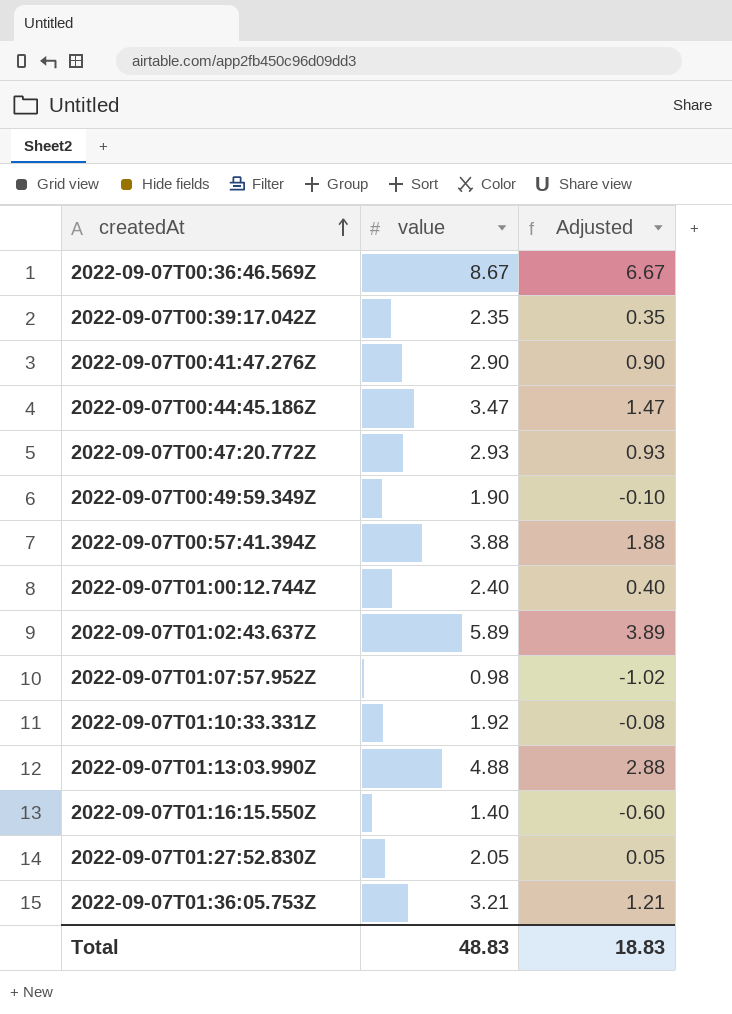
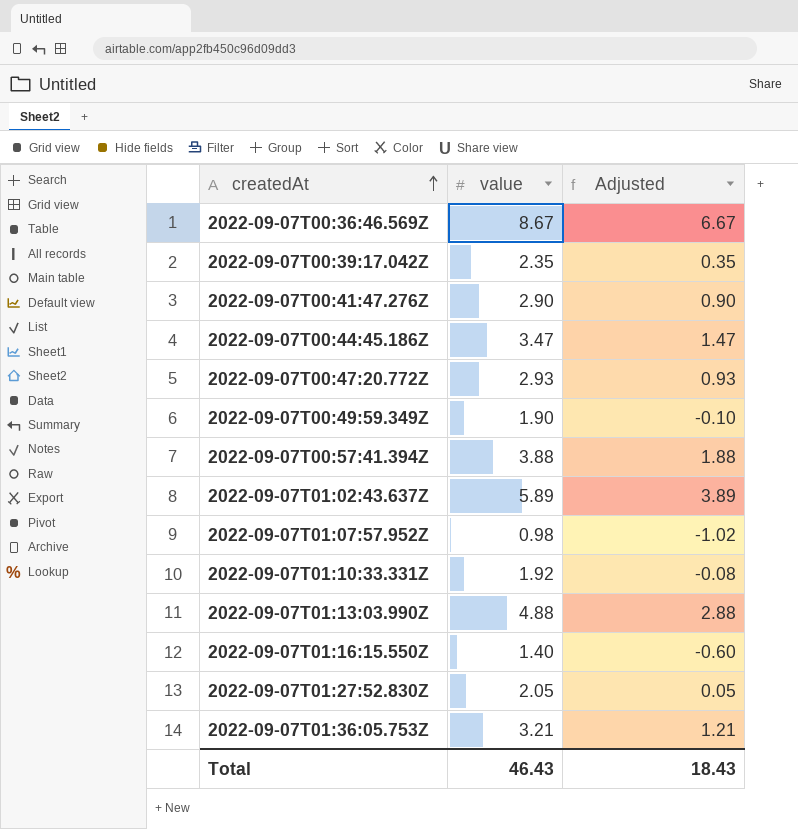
row 2022-09-07T01:00:12.744Z: 2.40 | 0.40 -> none
Total | value: 48.83 -> 46.43
Total | Adjusted: 18.83 -> 18.43

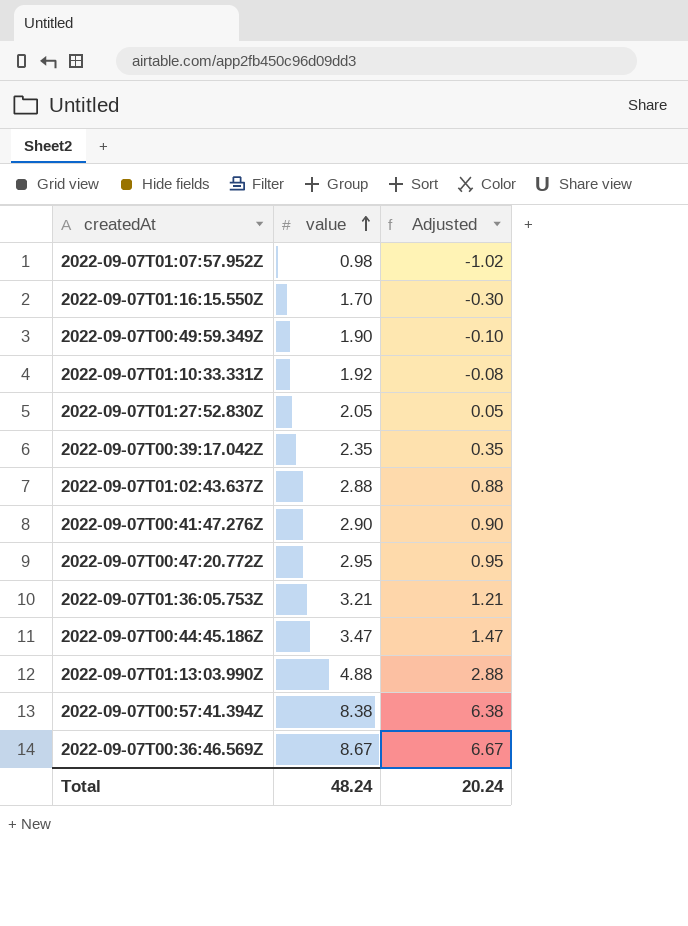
row order: createdAt ascending -> value ascending
2022-09-07T01:16:15.550Z | value: 1.40 -> 1.70
2022-09-07T01:16:15.550Z | Adjusted: -0.60 -> -0.30
2022-09-07T01:02:43.637Z | value: 5.89 -> 2.88
2022-09-07T01:02:43.637Z | Adjusted: 3.89 -> 0.88
2022-09-07T00:47:20.772Z | value: 2.93 -> 2.95
2022-09-07T00:47:20.772Z | Adjusted: 0.93 -> 0.95
2022-09-07T00:57:41.394Z | value: 3.88 -> 8.38
2022-09-07T00:57:41.394Z | Adjusted: 1.88 -> 6.38
Total | value: 46.43 -> 48.24
Total | Adjusted: 18.43 -> 20.24

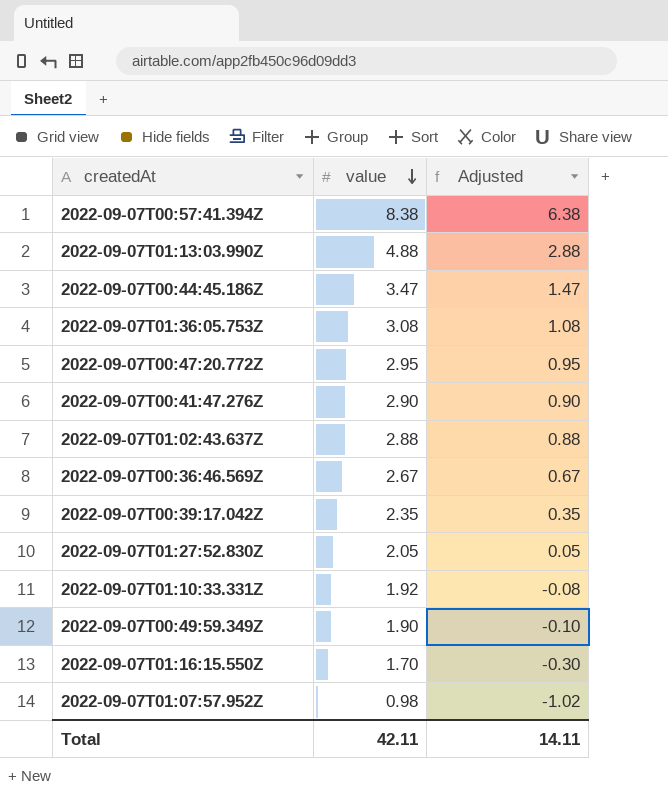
row order: value ascending -> value descending
2022-09-07T01:36:05.753Z | value: 3.21 -> 3.08
2022-09-07T01:36:05.753Z | Adjusted: 1.21 -> 1.08
2022-09-07T00:36:46.569Z | value: 8.67 -> 2.67
2022-09-07T00:36:46.569Z | Adjusted: 6.67 -> 0.67
Total | value: 48.24 -> 42.11
Total | Adjusted: 20.24 -> 14.11

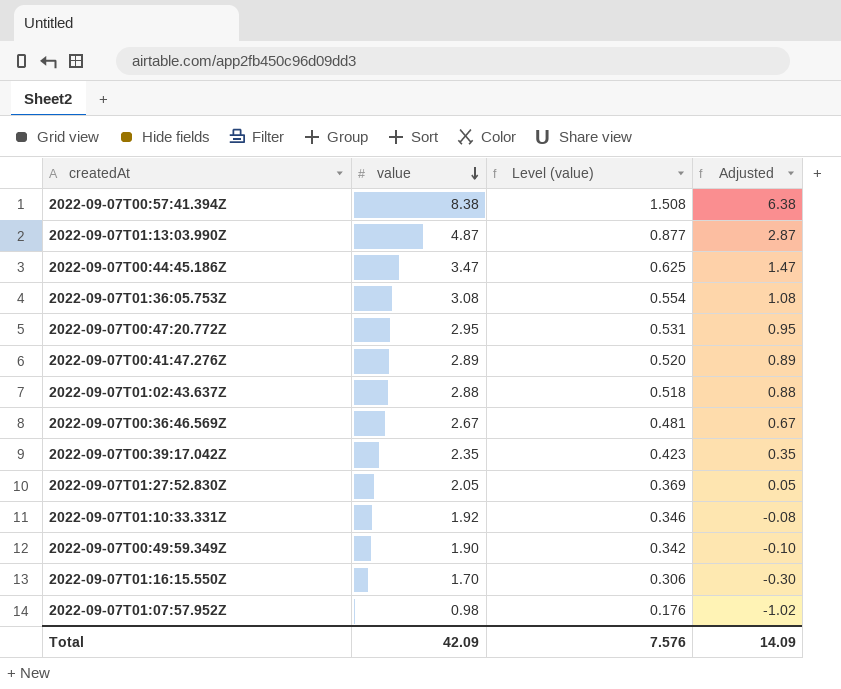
column Level (value) | formula: none -> [value] * 0.18
2022-09-07T01:13:03.990Z | value: 4.88 -> 4.87
2022-09-07T01:13:03.990Z | Adjusted: 2.88 -> 2.87
2022-09-07T00:41:47.276Z | value: 2.90 -> 2.89
2022-09-07T00:41:47.276Z | Adjusted: 0.90 -> 0.89
Total | value: 42.11 -> 42.09
Total | Adjusted: 14.11 -> 14.09

